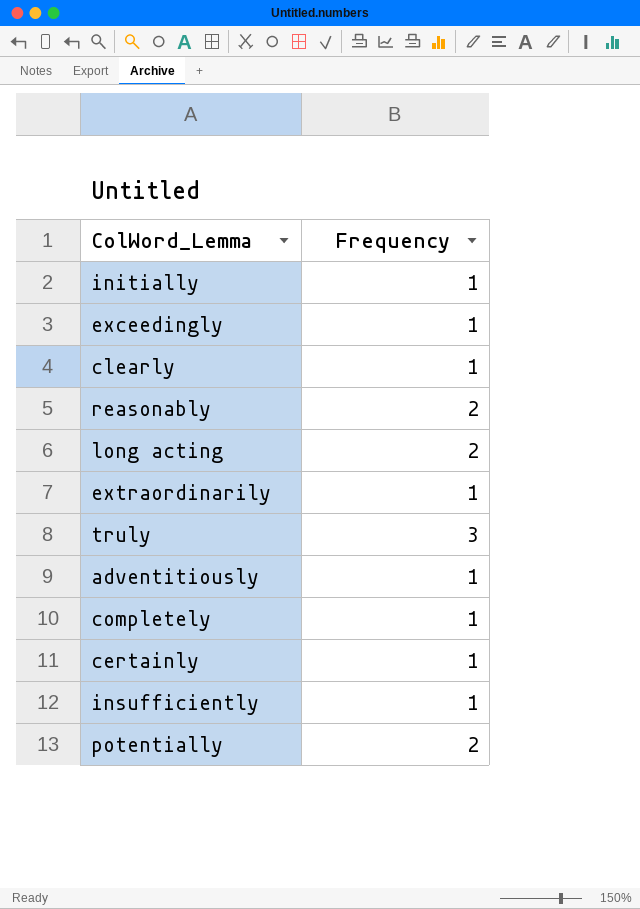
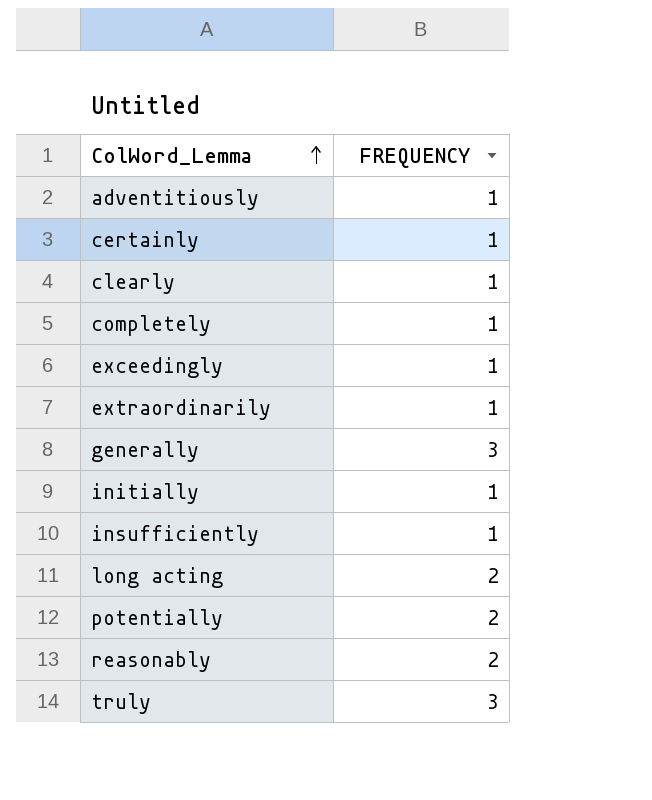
row order: none -> ColWord_Lemma ascending
column name: Frequency -> FREQUENCY
row generally: none -> 3

